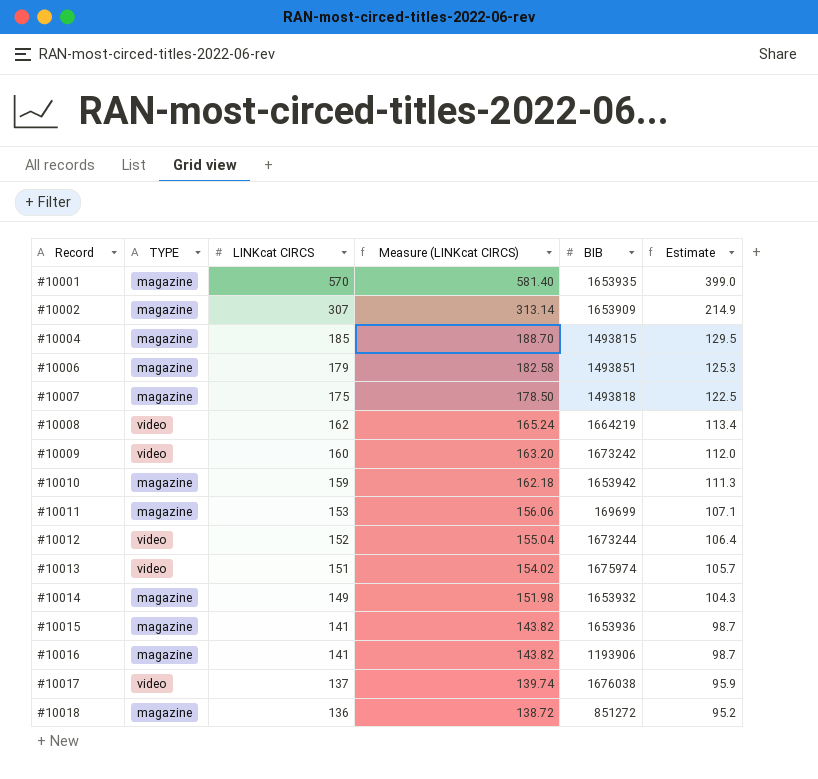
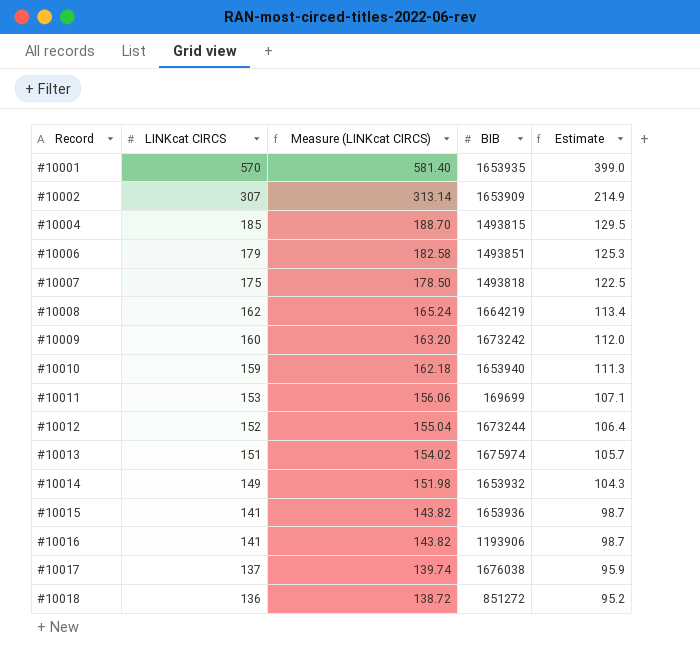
column TYPE | position: 2 -> none
#10010 | BIB: 1653942 -> 1653940

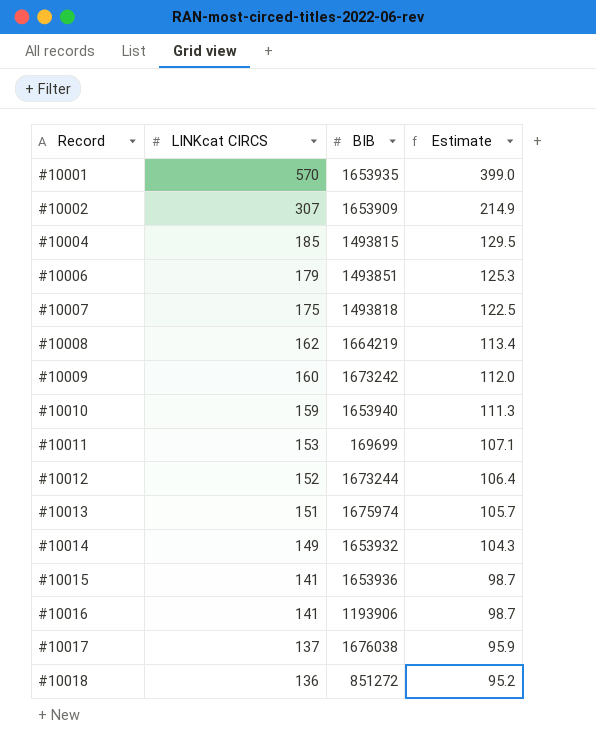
column Measure (LINKcat CIRCS) | formula: [LINKcat CIRCS] * 1.02 -> none

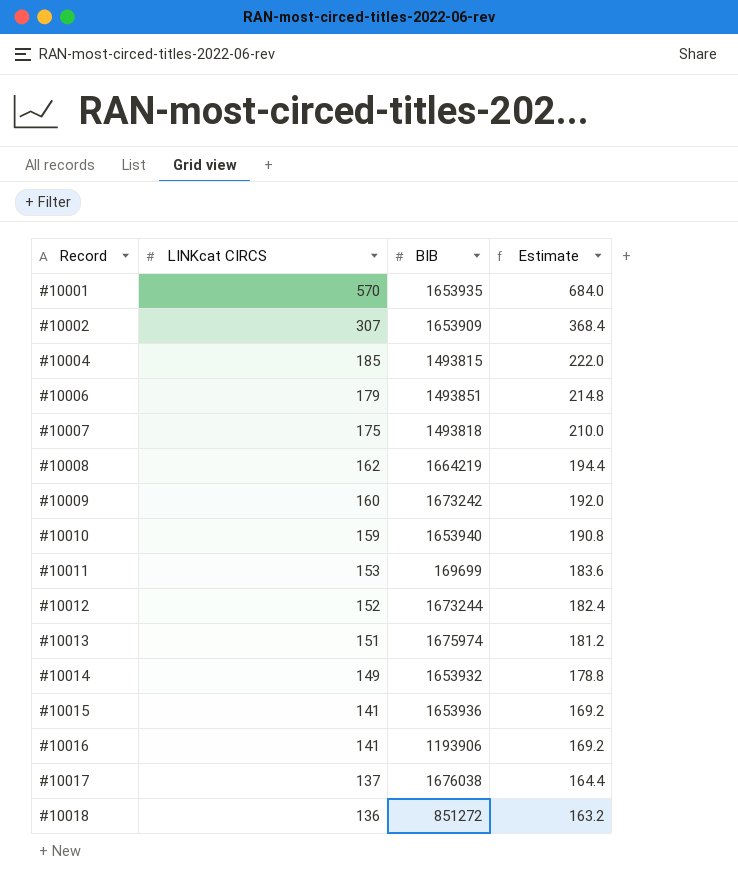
column Estimate | formula: [LINKcat CIRCS] * 0.7 -> [LINKcat CIRCS] * 1.2

